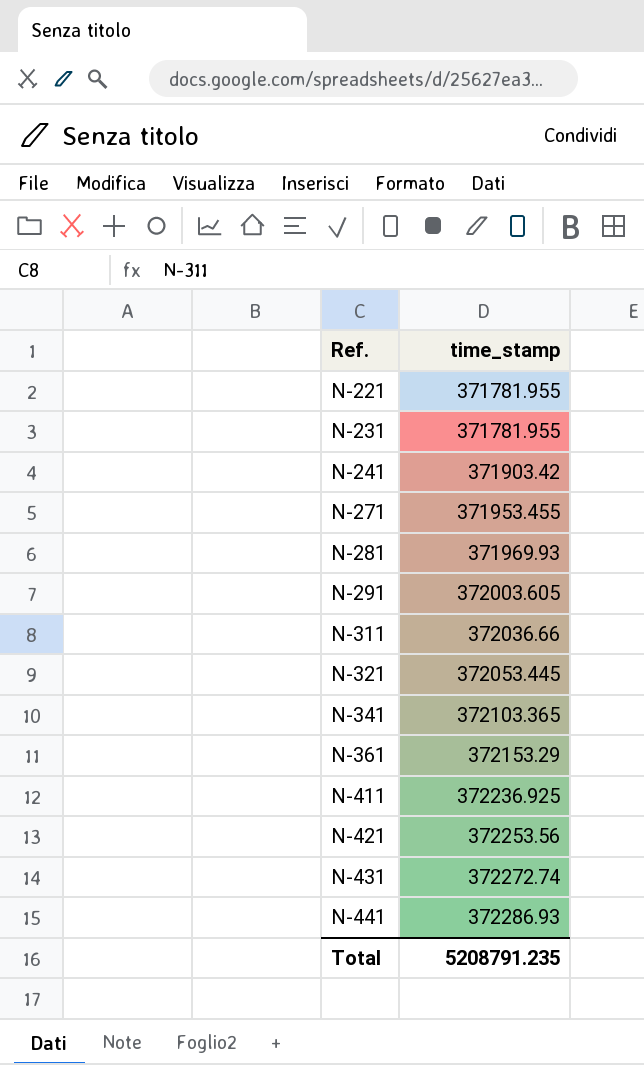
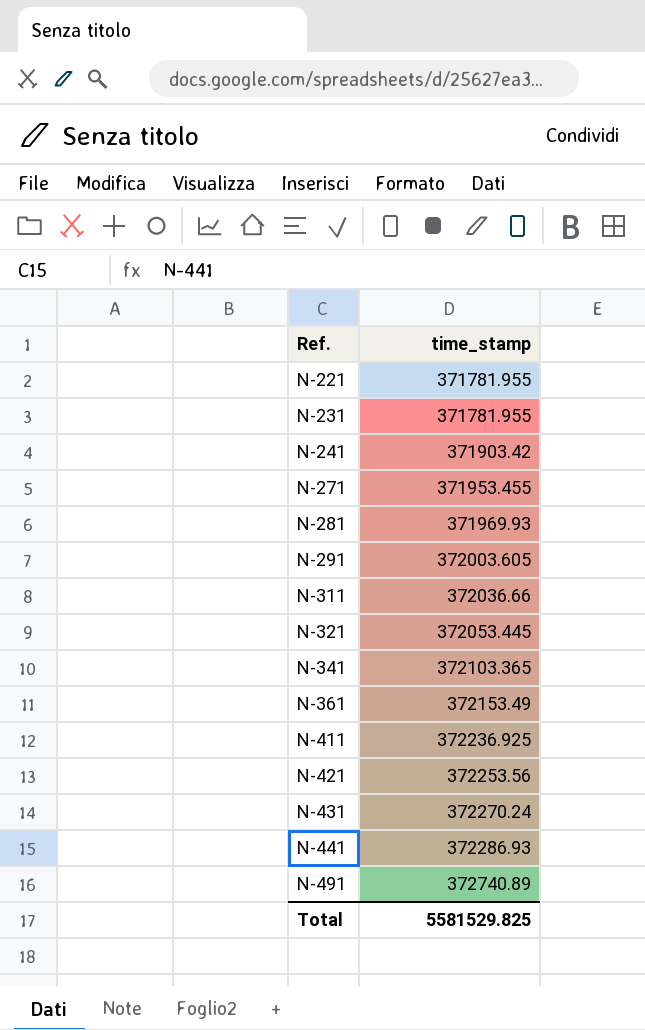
N-361 | time_stamp: 372153.29 -> 372153.49
N-431 | time_stamp: 372272.74 -> 372270.24
row N-491: none -> 372740.89
Total | time_stamp: 5208791.235 -> 5581529.825

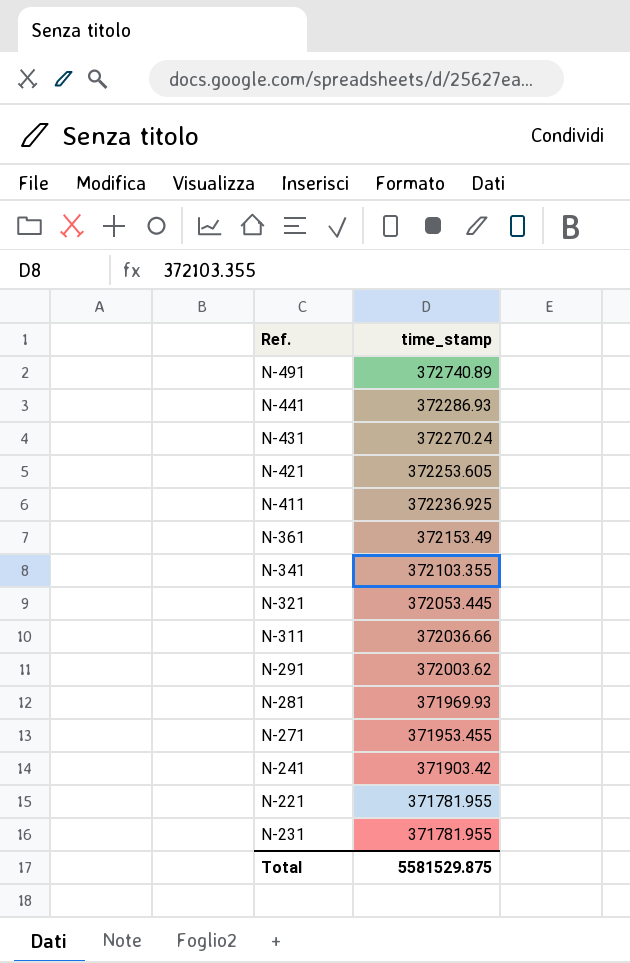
row order: Ref. ascending -> time_stamp descending
N-421 | time_stamp: 372253.56 -> 372253.605
N-341 | time_stamp: 372103.365 -> 372103.355
N-291 | time_stamp: 372003.605 -> 372003.62
Total | time_stamp: 5581529.825 -> 5581529.875

